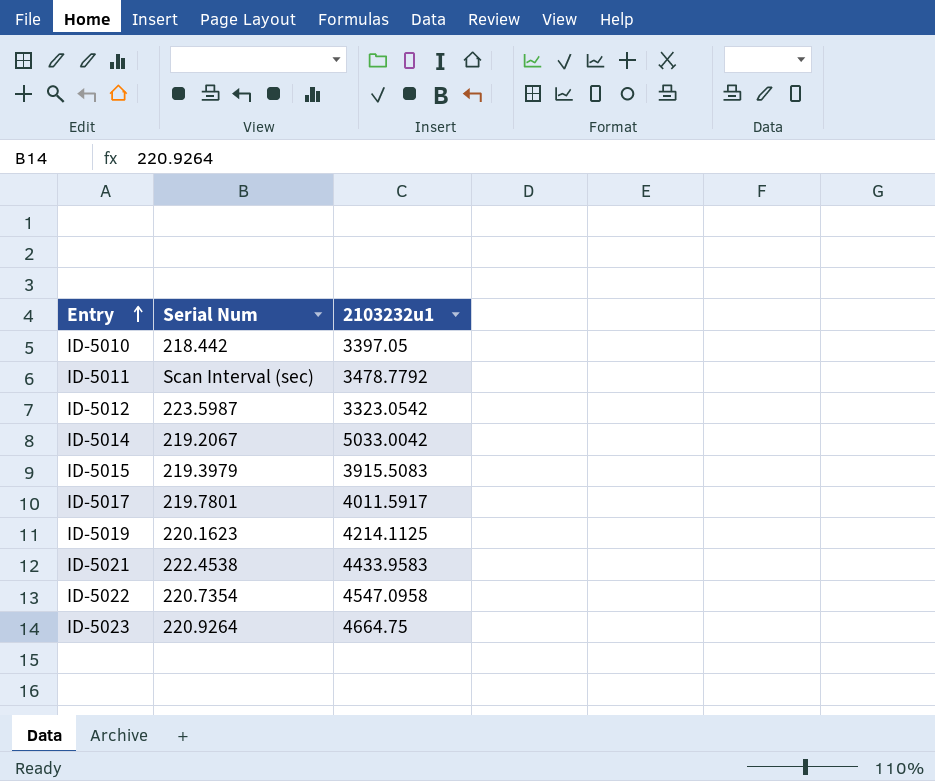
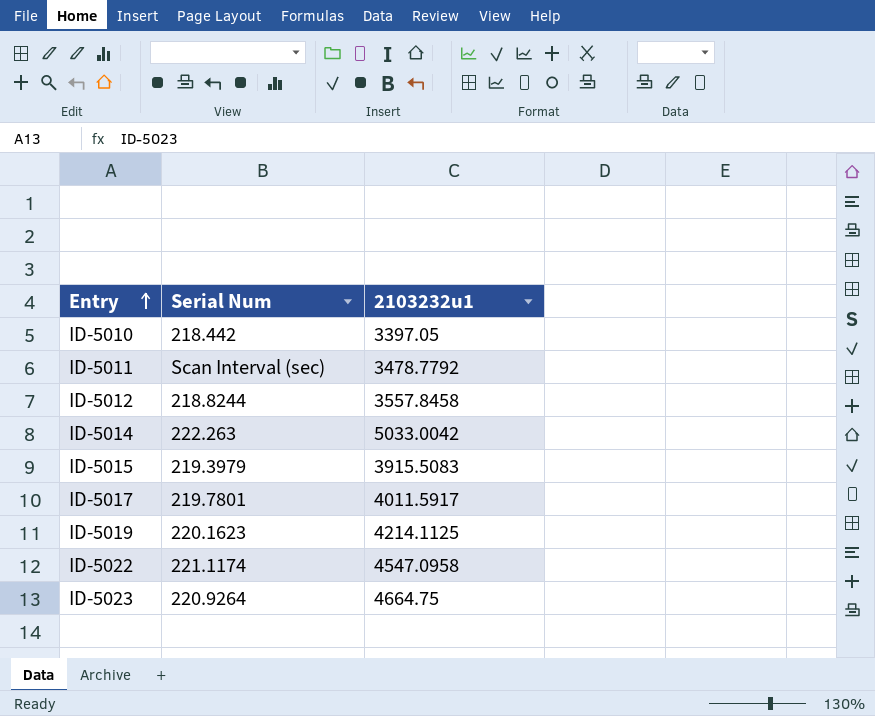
row ID-5021: 222.4538 | 4433.9583 -> none
ID-5012 | Serial Num: 223.5987 -> 218.8244
ID-5012 | 2103232u1: 3323.0542 -> 3557.8458
ID-5014 | Serial Num: 219.2067 -> 222.263
ID-5022 | Serial Num: 220.7354 -> 221.1174

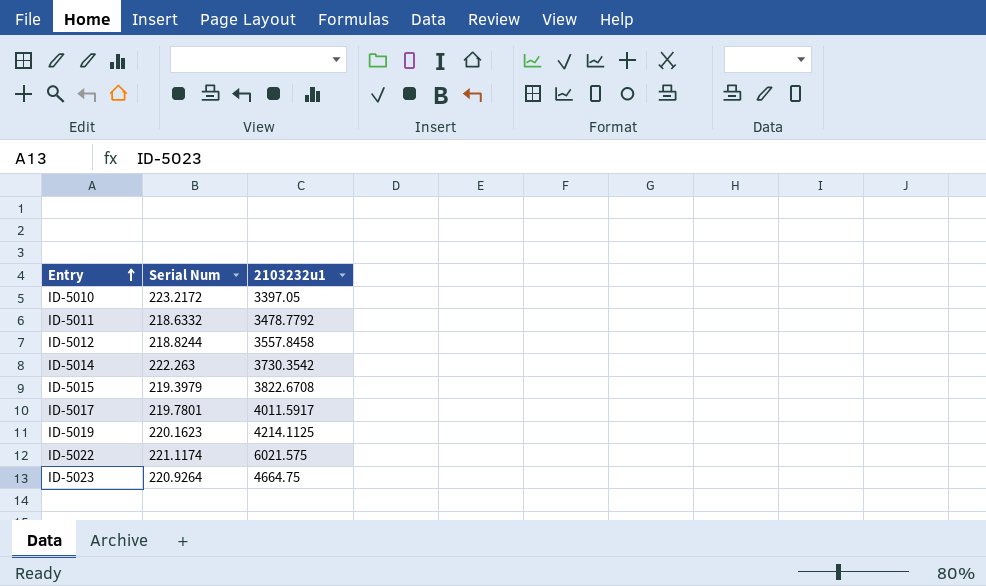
ID-5010 | Serial Num: 218.442 -> 223.2172
ID-5011 | Serial Num: Scan Interval (sec) -> 218.6332
ID-5014 | 2103232u1: 5033.0042 -> 3730.3542
ID-5015 | 2103232u1: 3915.5083 -> 3822.6708
ID-5022 | 2103232u1: 4547.0958 -> 6021.575

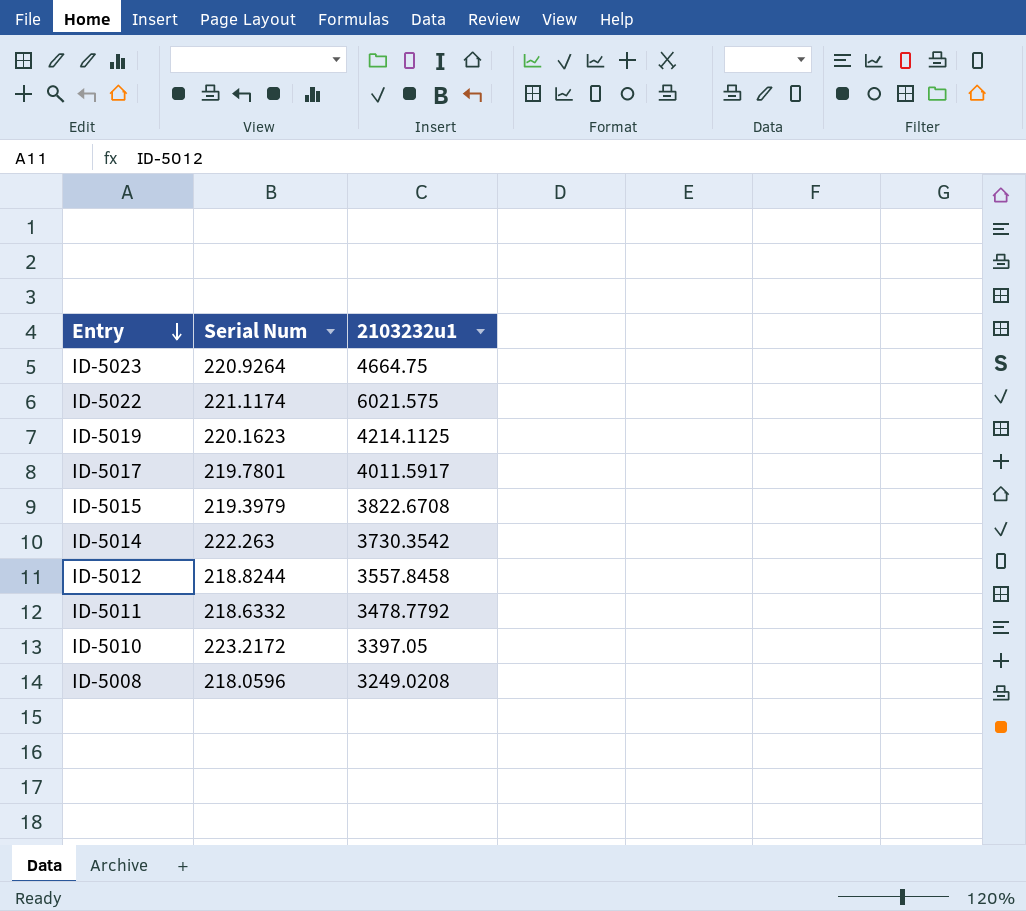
row order: Entry ascending -> Entry descending
row ID-5008: none -> 218.0596 | 3249.0208

